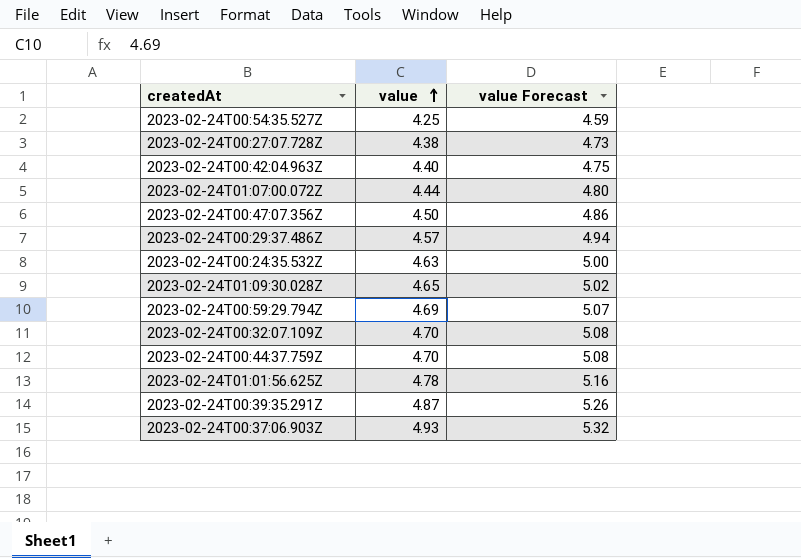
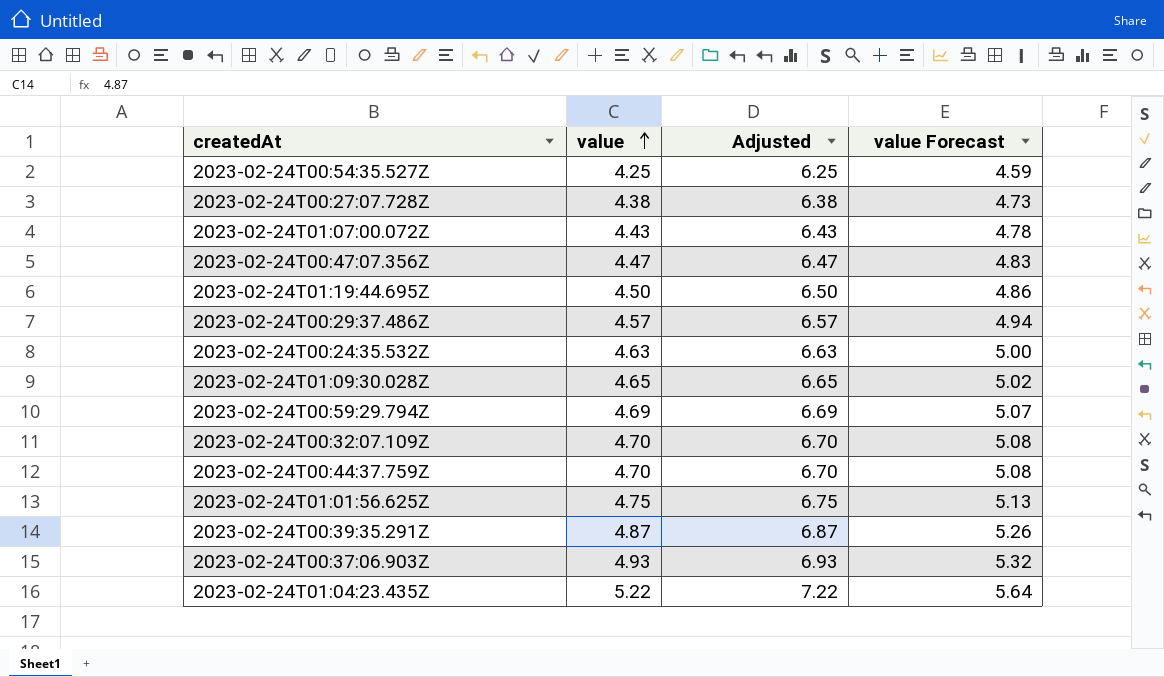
column Adjusted | formula: none -> [value] + 2
row 2023-02-24T00:42:04.963Z: 4.40 | 4.75 -> none
2023-02-24T01:07:00.072Z | value: 4.44 -> 4.43
2023-02-24T01:07:00.072Z | value Forecast: 4.80 -> 4.78
2023-02-24T00:47:07.356Z | value: 4.50 -> 4.47
2023-02-24T00:47:07.356Z | value Forecast: 4.86 -> 4.83
row 2023-02-24T01:19:44.695Z: none -> 4.50 | 6.50 | 4.86
2023-02-24T01:01:56.625Z | value: 4.78 -> 4.75
2023-02-24T01:01:56.625Z | value Forecast: 5.16 -> 5.13
row 2023-02-24T01:04:23.435Z: none -> 5.22 | 7.22 | 5.64

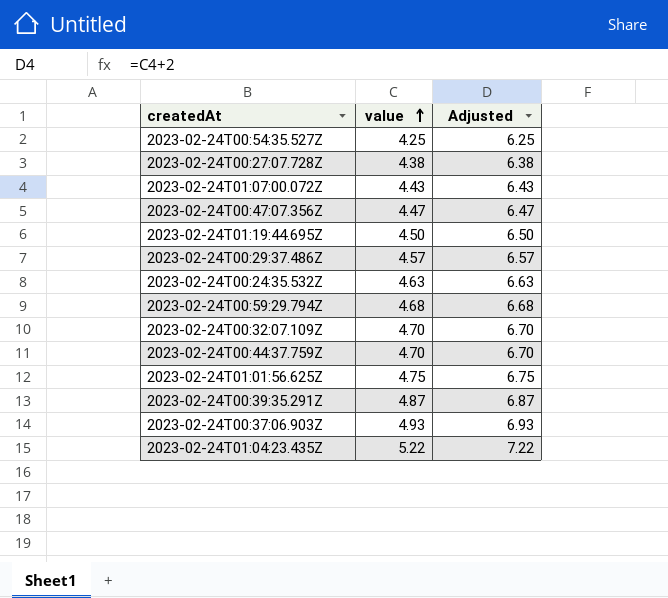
column value Forecast | formula: [value] * 1.08 -> none
row 2023-02-24T01:09:30.028Z: 4.65 | 6.65 | 5.02 -> none
2023-02-24T00:59:29.794Z | value: 4.69 -> 4.68
2023-02-24T00:59:29.794Z | Adjusted: 6.69 -> 6.68

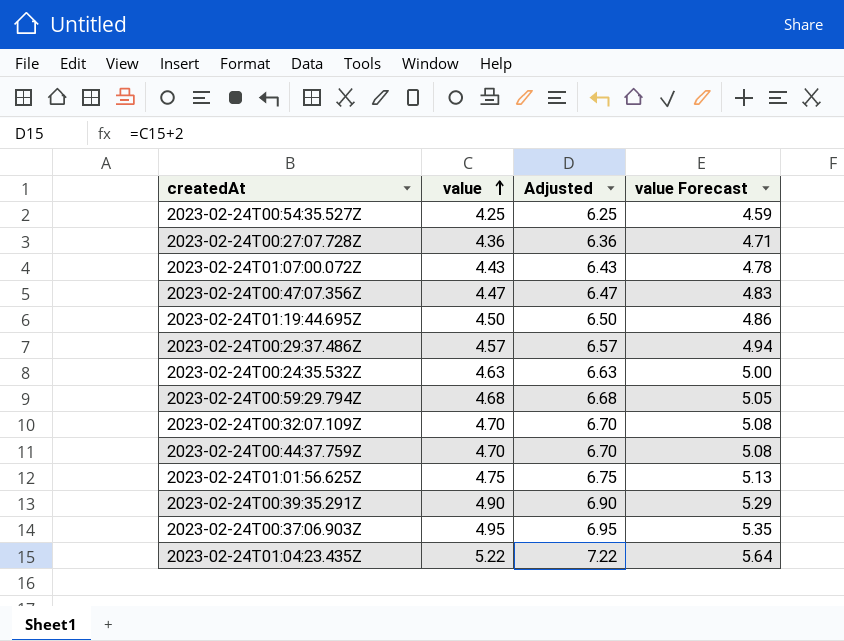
column value Forecast | formula: none -> [value] * 1.08
2023-02-24T00:27:07.728Z | value: 4.38 -> 4.36
2023-02-24T00:27:07.728Z | Adjusted: 6.38 -> 6.36
2023-02-24T00:39:35.291Z | value: 4.87 -> 4.90
2023-02-24T00:39:35.291Z | Adjusted: 6.87 -> 6.90
2023-02-24T00:37:06.903Z | value: 4.93 -> 4.95
2023-02-24T00:37:06.903Z | Adjusted: 6.93 -> 6.95

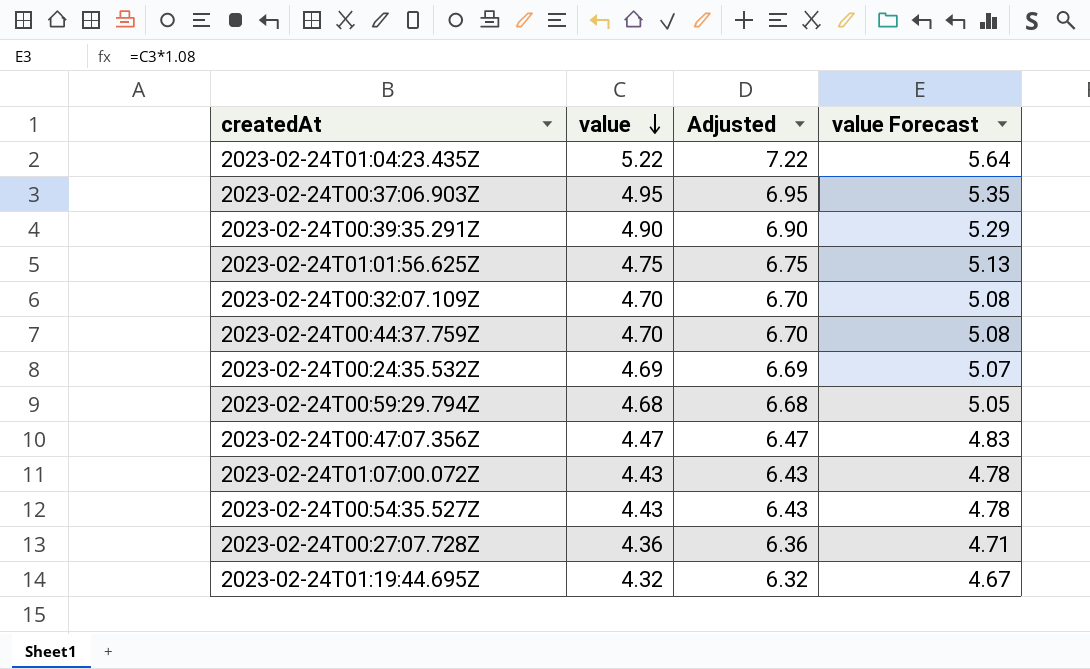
row order: value ascending -> value descending
row 2023-02-24T00:29:37.486Z: 4.57 | 6.57 | 4.94 -> none
2023-02-24T00:24:35.532Z | value: 4.63 -> 4.69
2023-02-24T00:24:35.532Z | Adjusted: 6.63 -> 6.69
2023-02-24T00:24:35.532Z | value Forecast: 5.00 -> 5.07
2023-02-24T00:54:35.527Z | value: 4.25 -> 4.43
2023-02-24T00:54:35.527Z | Adjusted: 6.25 -> 6.43
2023-02-24T00:54:35.527Z | value Forecast: 4.59 -> 4.78
2023-02-24T01:19:44.695Z | value: 4.50 -> 4.32
2023-02-24T01:19:44.695Z | Adjusted: 6.50 -> 6.32
2023-02-24T01:19:44.695Z | value Forecast: 4.86 -> 4.67

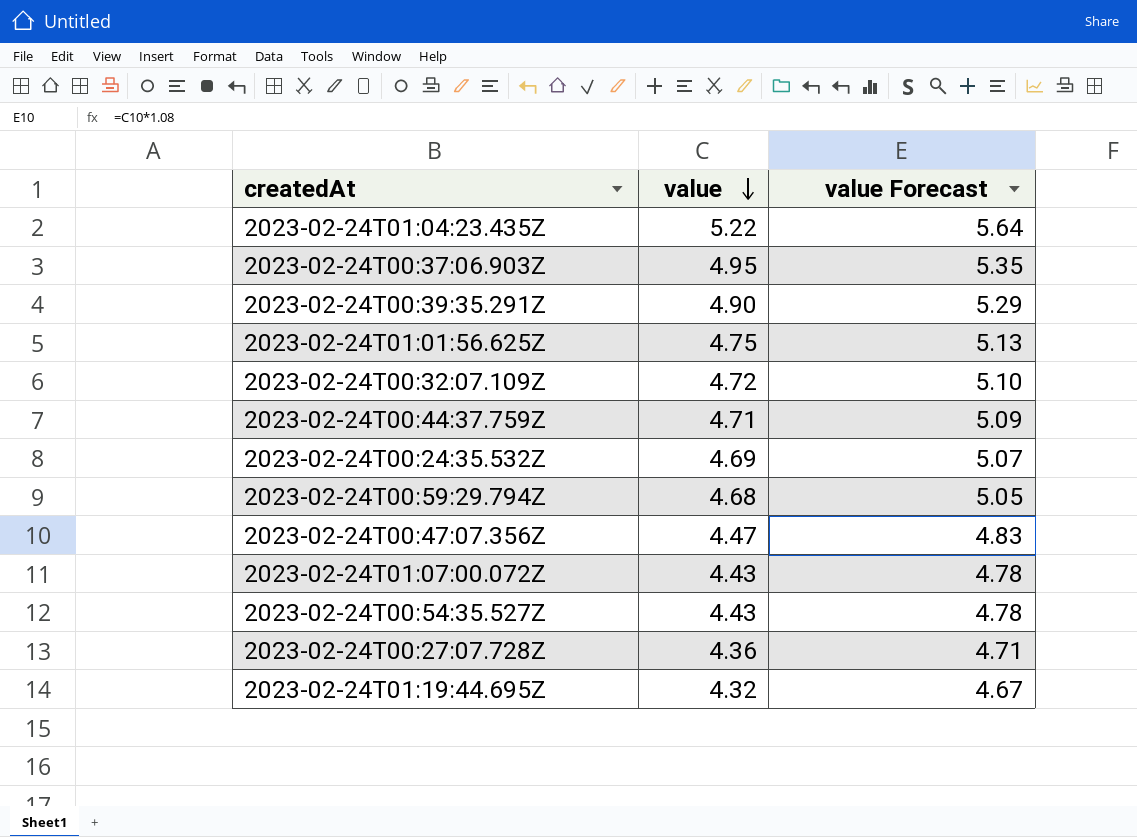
column Adjusted | formula: [value] + 2 -> none
2023-02-24T00:32:07.109Z | value: 4.70 -> 4.72
2023-02-24T00:32:07.109Z | value Forecast: 5.08 -> 5.10
2023-02-24T00:44:37.759Z | value: 4.70 -> 4.71
2023-02-24T00:44:37.759Z | value Forecast: 5.08 -> 5.09

